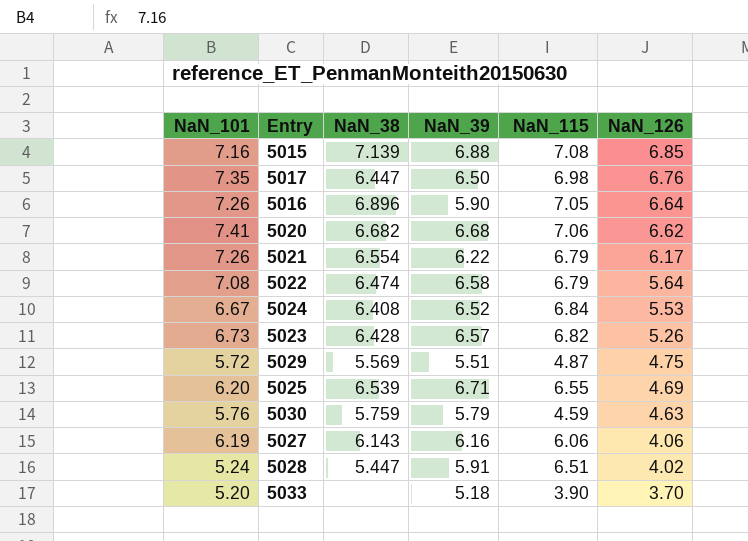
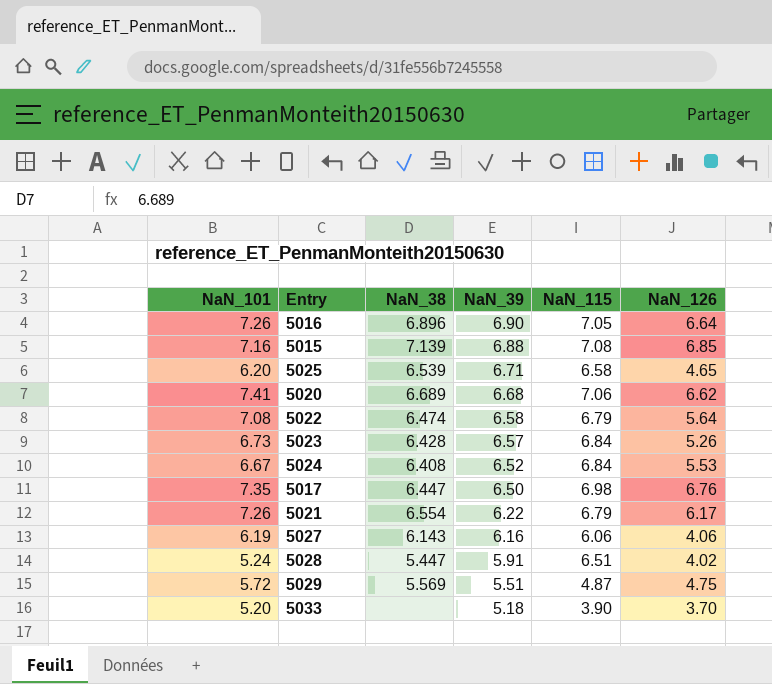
row order: NaN_126 descending -> NaN_39 descending
row 5030: 5.76 | 5.759 | 5.79 | 4.59 | 4.63 -> none
5016 | NaN_39: 5.90 -> 6.90
5025 | NaN_115: 6.55 -> 6.58
5025 | NaN_126: 4.69 -> 4.65
5020 | NaN_38: 6.682 -> 6.689
5023 | NaN_115: 6.82 -> 6.84

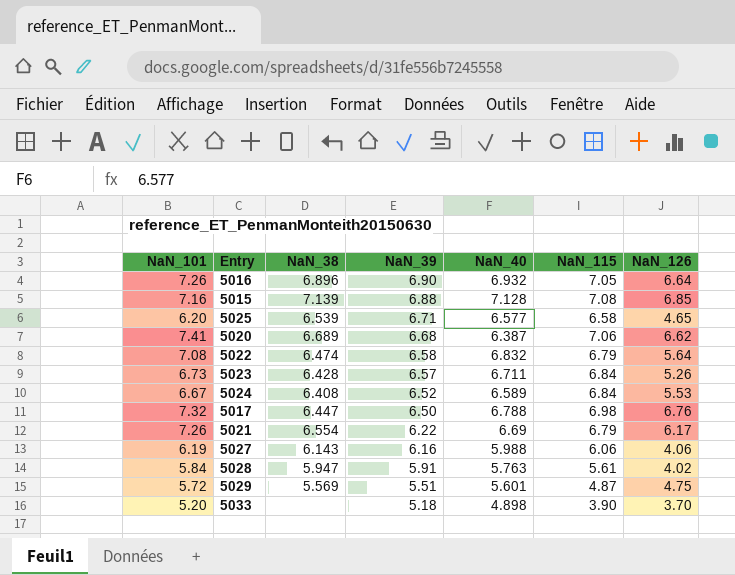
column NaN_40 | position: none -> 5
5017 | NaN_101: 7.35 -> 7.32
5028 | NaN_101: 5.24 -> 5.84
5028 | NaN_38: 5.447 -> 5.947
5028 | NaN_115: 6.51 -> 5.61

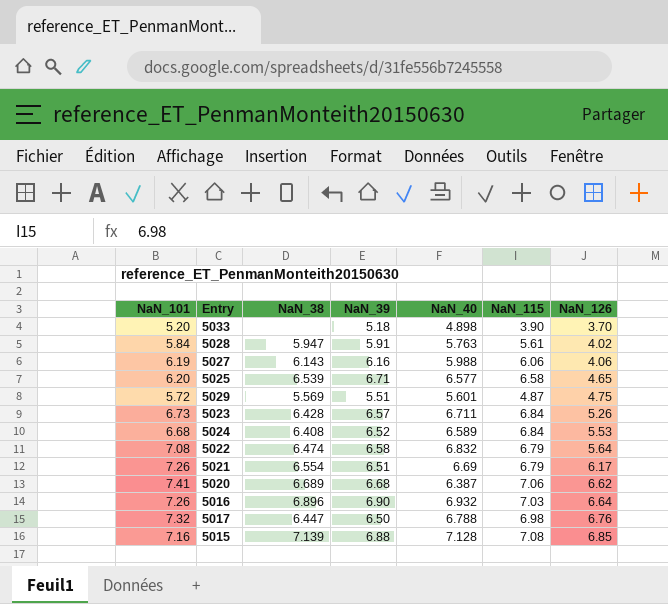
row order: NaN_39 descending -> NaN_126 ascending
5024 | NaN_101: 6.67 -> 6.68
5021 | NaN_39: 6.22 -> 6.51
5016 | NaN_115: 7.05 -> 7.03

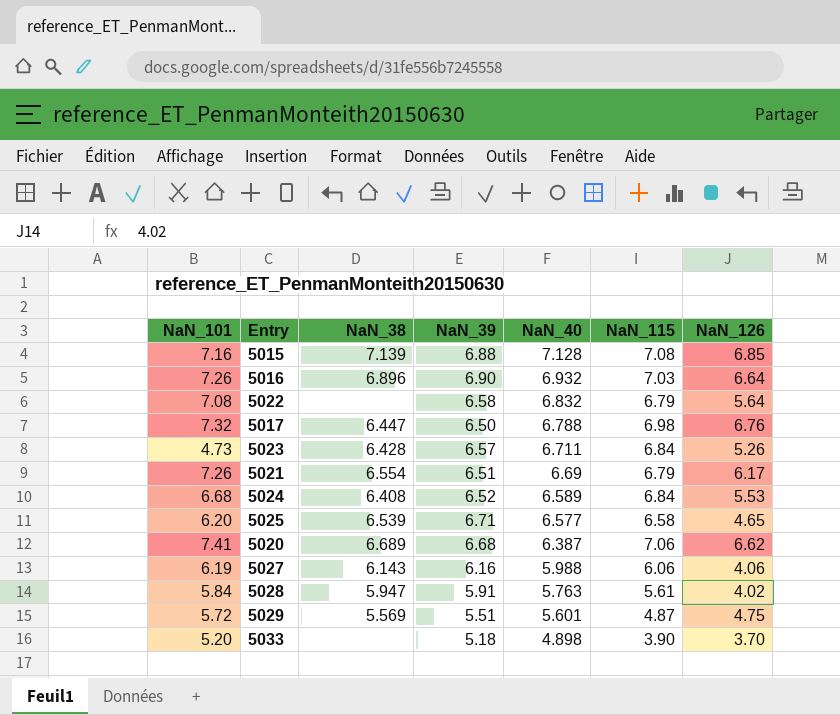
row order: NaN_126 ascending -> NaN_40 descending
5022 | NaN_38: 6.474 -> none
5023 | NaN_101: 6.73 -> 4.73

